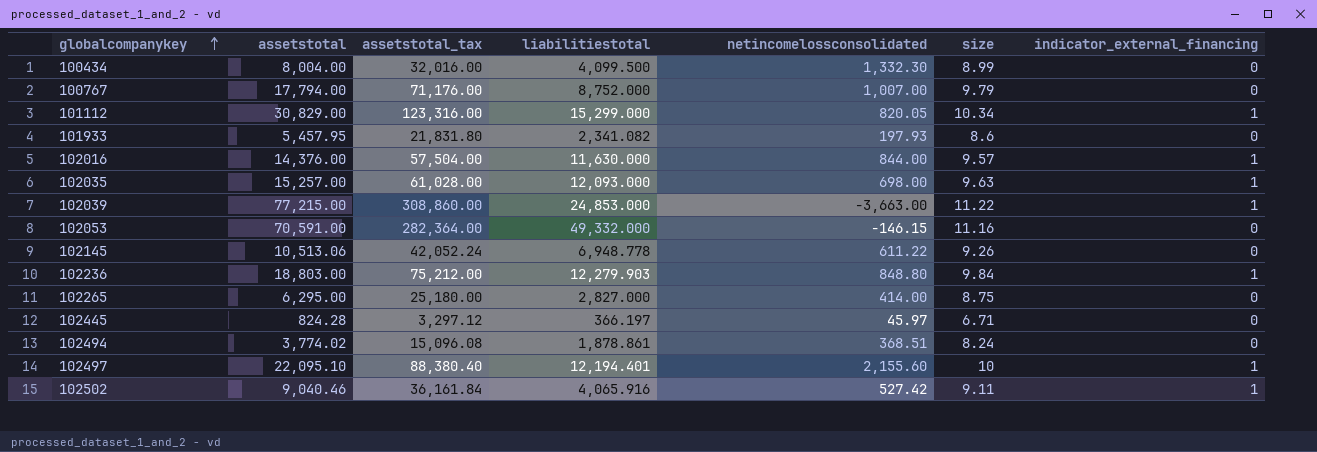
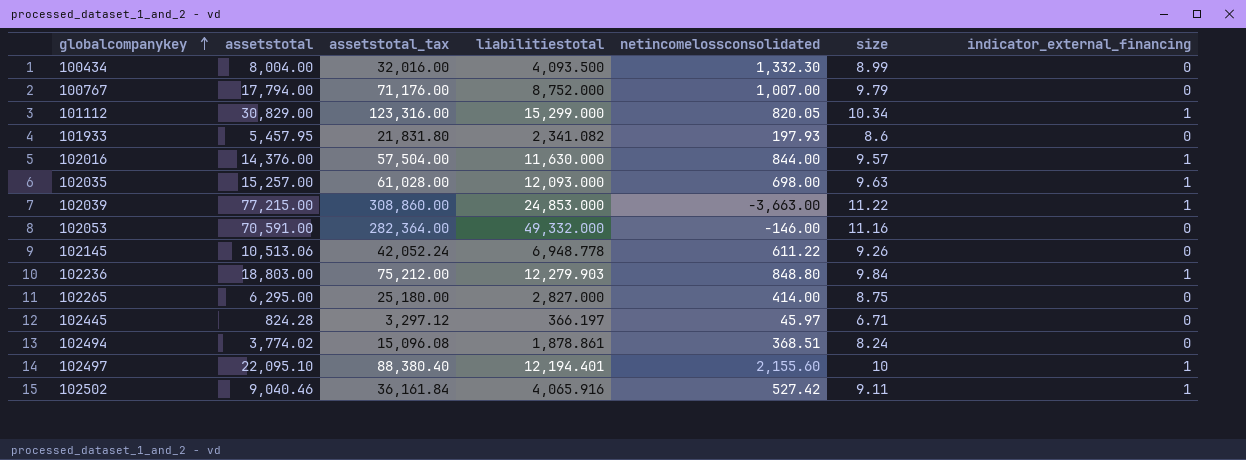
100434 | liabilitiestotal: 4,099.500 -> 4,093.500
102053 | netincomelossconsolidated: -146.15 -> -146.00

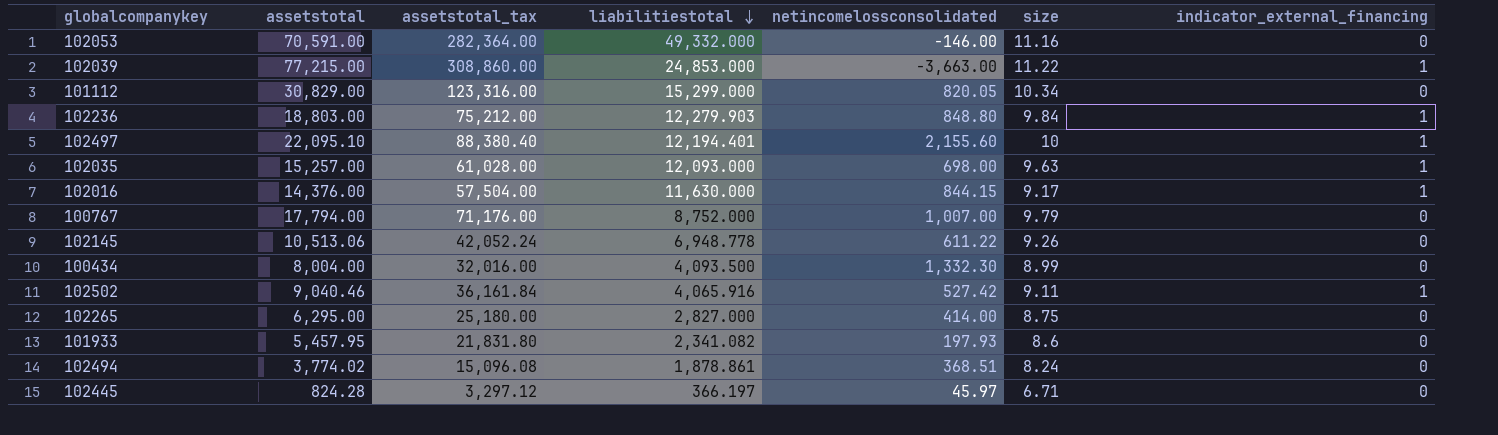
row order: globalcompanykey ascending -> liabilitiestotal descending
101112 | indicator_external_financing: 1 -> 0
102016 | netincomelossconsolidated: 844.00 -> 844.15
102016 | size: 9.57 -> 9.17

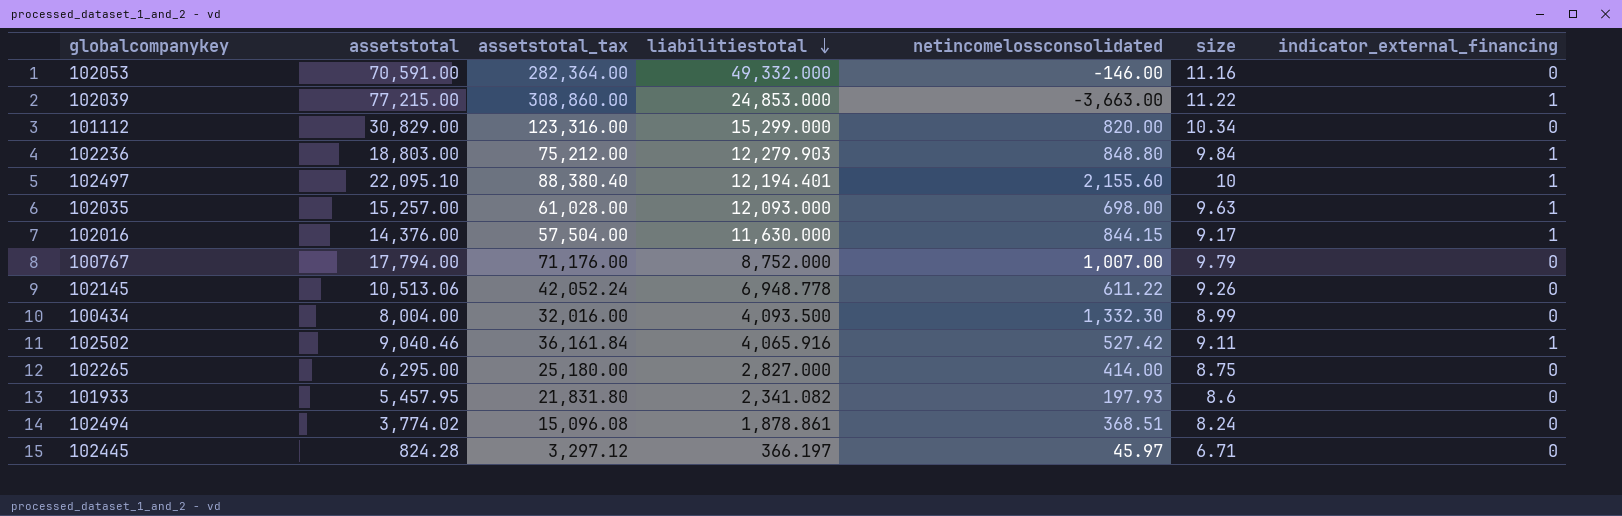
101112 | netincomelossconsolidated: 820.05 -> 820.00

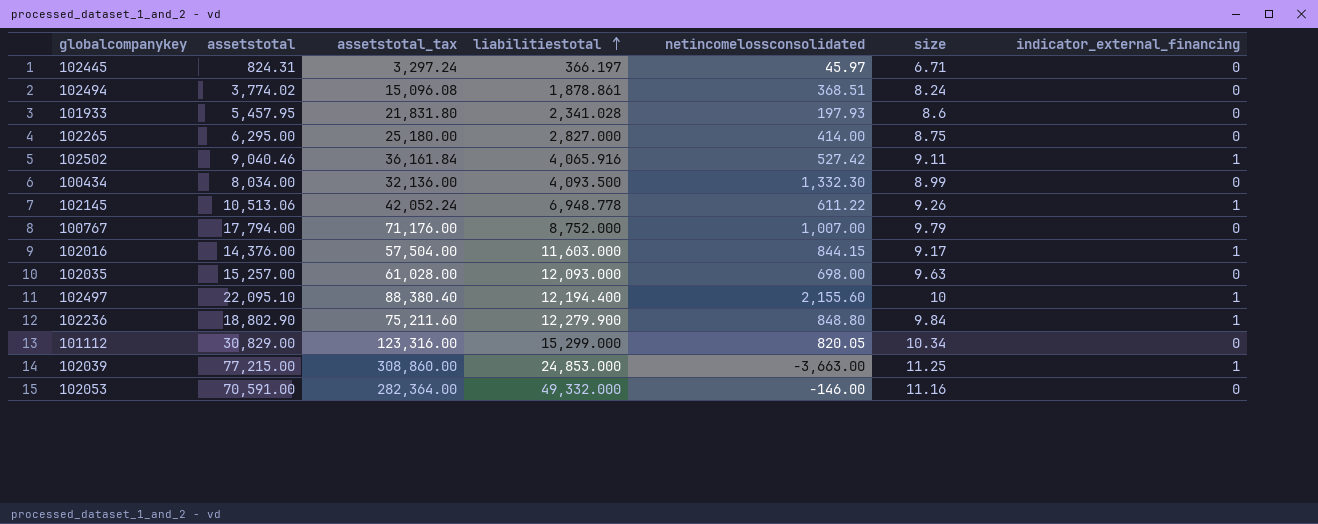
row order: liabilitiestotal descending -> liabilitiestotal ascending
102445 | assetstotal: 824.28 -> 824.31
102445 | assetstotal_tax: 3,297.12 -> 3,297.24
101933 | liabilitiestotal: 2,341.082 -> 2,341.028
100434 | assetstotal: 8,004.00 -> 8,034.00
100434 | assetstotal_tax: 32,016.00 -> 32,136.00
102145 | indicator_external_financing: 0 -> 1
102016 | liabilitiestotal: 11,630.000 -> 11,603.000
102035 | indicator_external_financing: 1 -> 0
102497 | liabilitiestotal: 12,194.401 -> 12,194.400
102236 | assetstotal: 18,803.00 -> 18,802.90
102236 | assetstotal_tax: 75,212.00 -> 75,211.60
102236 | liabilitiestotal: 12,279.903 -> 12,279.900
101112 | netincomelossconsolidated: 820.00 -> 820.05
102039 | size: 11.22 -> 11.25

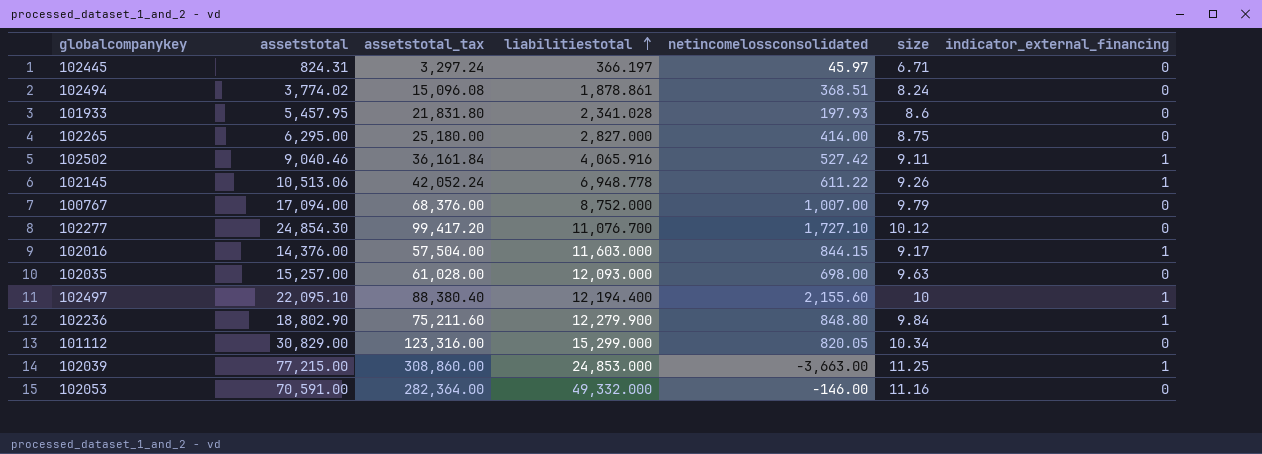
row 100434: 8,034.00 | 32,136.00 | 4,093.500 | 1,332.30 | 8.99 | 0 -> none
100767 | assetstotal: 17,794.00 -> 17,094.00
100767 | assetstotal_tax: 71,176.00 -> 68,376.00
row 102277: none -> 24,854.30 | 99,417.20 | 11,076.700 | 1,727.10 | 10.12 | 0

